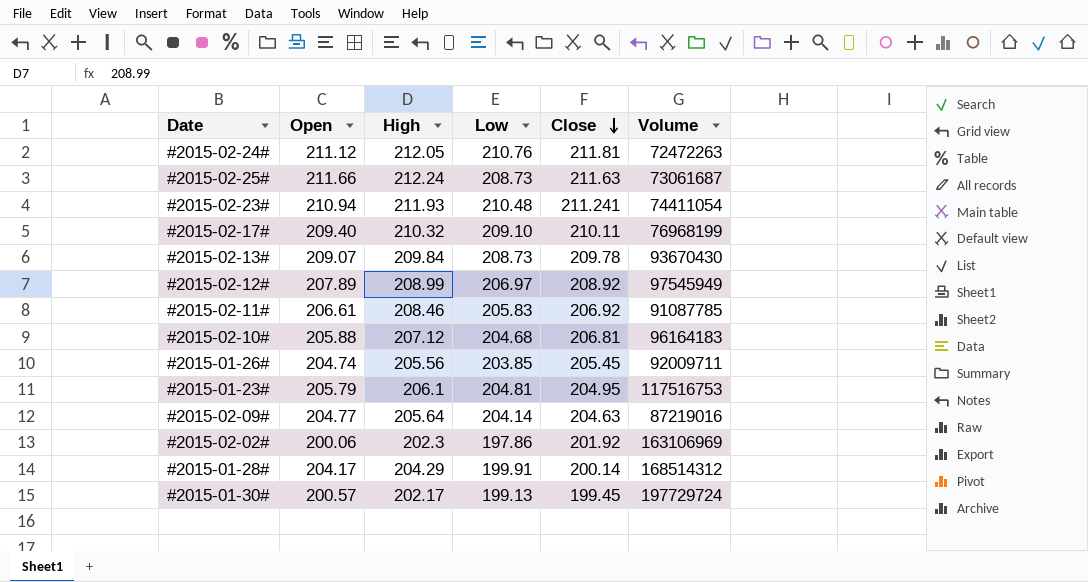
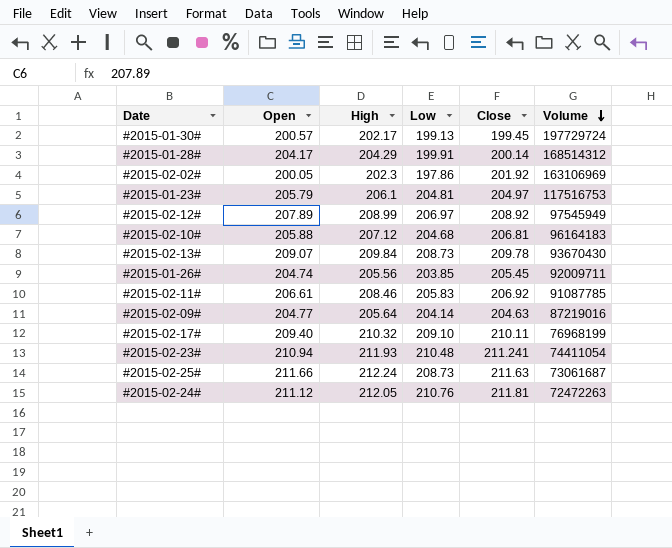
row order: Close descending -> Volume descending
#2015-02-02# | Open: 200.06 -> 200.05
#2015-01-23# | Close: 204.95 -> 204.97

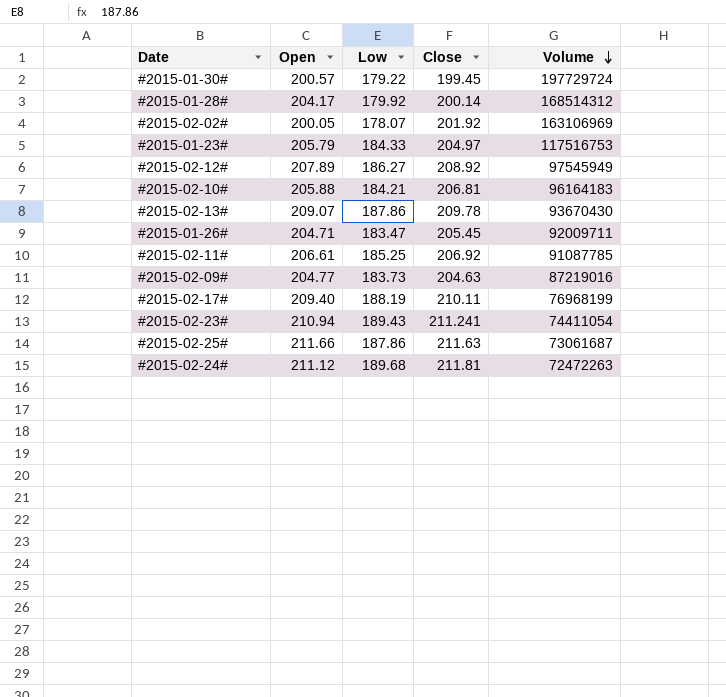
column High | position: 3 -> none
#2015-01-30# | Low: 199.13 -> 179.22
#2015-01-28# | Low: 199.91 -> 179.92
#2015-02-02# | Low: 197.86 -> 178.07
#2015-01-23# | Low: 204.81 -> 184.33
#2015-02-12# | Low: 206.97 -> 186.27
#2015-02-10# | Low: 204.68 -> 184.21
#2015-02-13# | Low: 208.73 -> 187.86
#2015-01-26# | Open: 204.74 -> 204.71
#2015-01-26# | Low: 203.85 -> 183.47
#2015-02-11# | Low: 205.83 -> 185.25
#2015-02-09# | Low: 204.14 -> 183.73
#2015-02-17# | Low: 209.10 -> 188.19
#2015-02-23# | Low: 210.48 -> 189.43
#2015-02-25# | Low: 208.73 -> 187.86
#2015-02-24# | Low: 210.76 -> 189.68

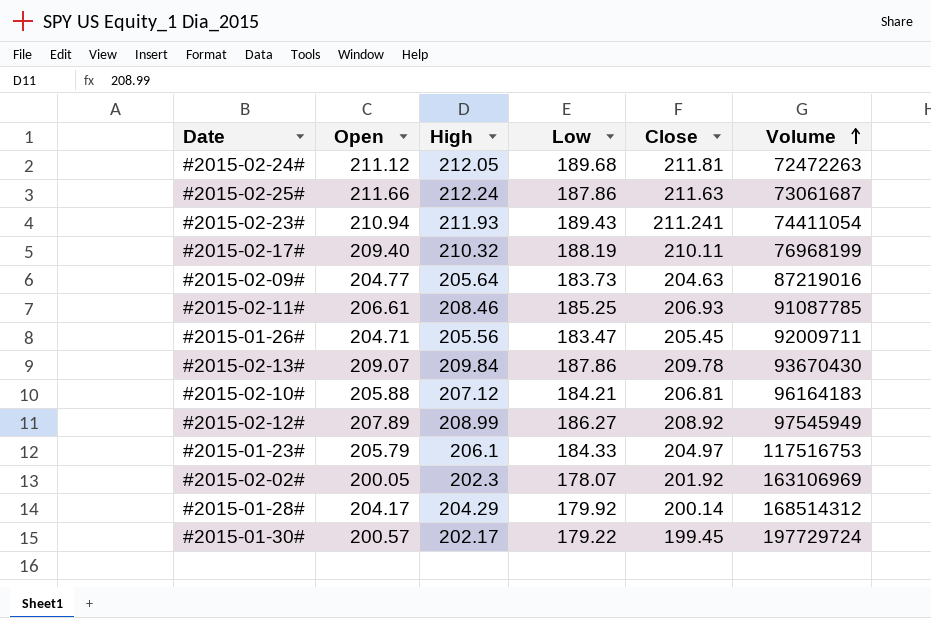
row order: Volume descending -> Volume ascending
column High | position: none -> 3
#2015-02-11# | Close: 206.92 -> 206.93

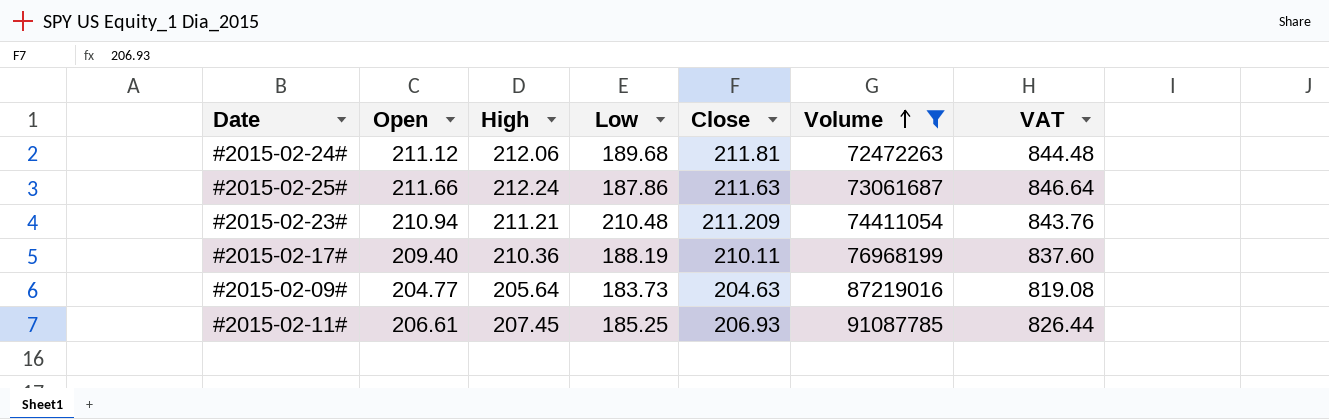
filter: none -> Volume <= 91087785
column VAT | formula: none -> [Open] * 4
#2015-02-24# | High: 212.05 -> 212.06
#2015-02-23# | High: 211.93 -> 211.21
#2015-02-23# | Low: 189.43 -> 210.48
#2015-02-23# | Close: 211.241 -> 211.209
#2015-02-17# | High: 210.32 -> 210.36
#2015-02-11# | High: 208.46 -> 207.45

